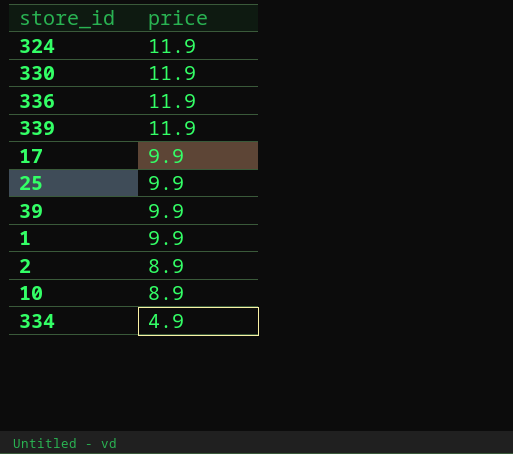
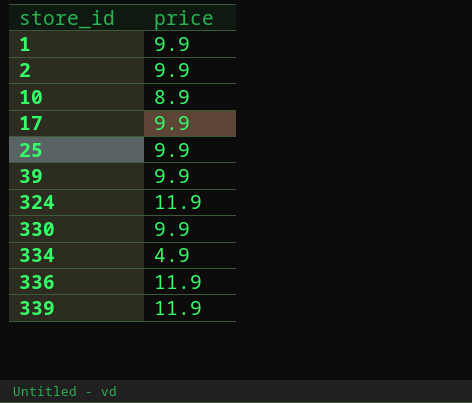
row order: price descending -> store_id ascending
2 | price: 8.9 -> 9.9
330 | price: 11.9 -> 9.9

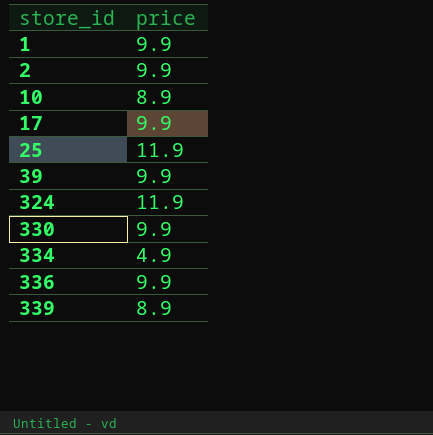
25 | price: 9.9 -> 11.9
336 | price: 11.9 -> 9.9
339 | price: 11.9 -> 8.9

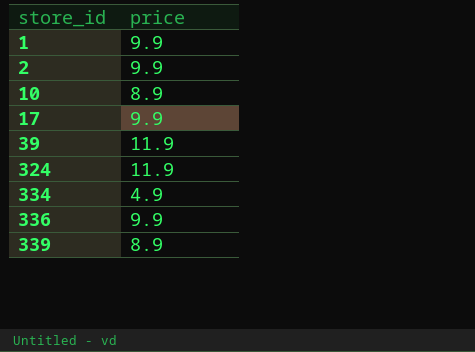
row 25: 11.9 -> none
row 330: 9.9 -> none
39 | price: 9.9 -> 11.9

